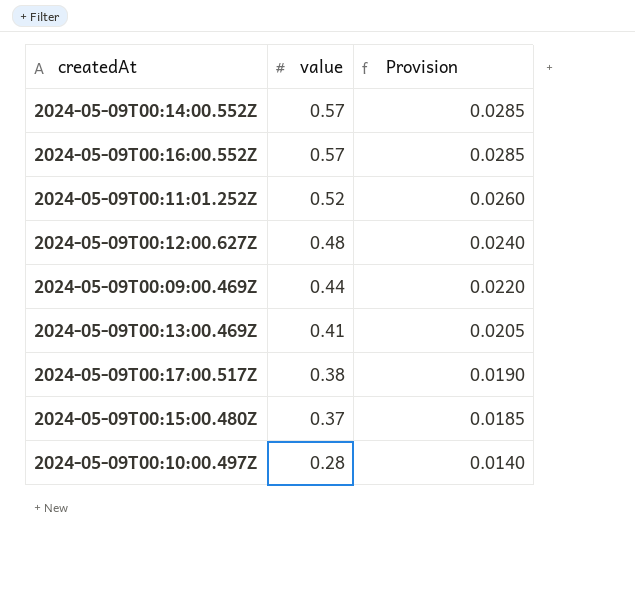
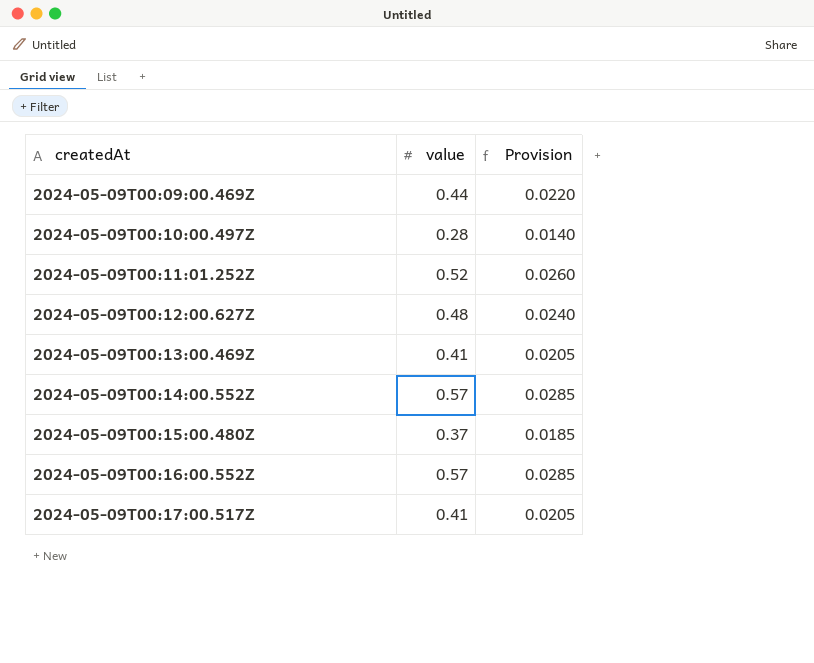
row order: value descending -> createdAt ascending
2024-05-09T00:17:00.517Z | value: 0.38 -> 0.41
2024-05-09T00:17:00.517Z | Provision: 0.0190 -> 0.0205

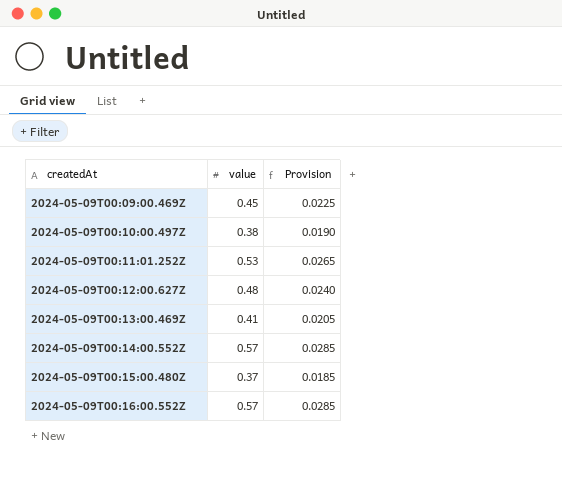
row 2024-05-09T00:17:00.517Z: 0.41 | 0.0205 -> none
2024-05-09T00:09:00.469Z | value: 0.44 -> 0.45
2024-05-09T00:09:00.469Z | Provision: 0.0220 -> 0.0225
2024-05-09T00:10:00.497Z | value: 0.28 -> 0.38
2024-05-09T00:10:00.497Z | Provision: 0.0140 -> 0.0190
2024-05-09T00:11:01.252Z | value: 0.52 -> 0.53
2024-05-09T00:11:01.252Z | Provision: 0.0260 -> 0.0265

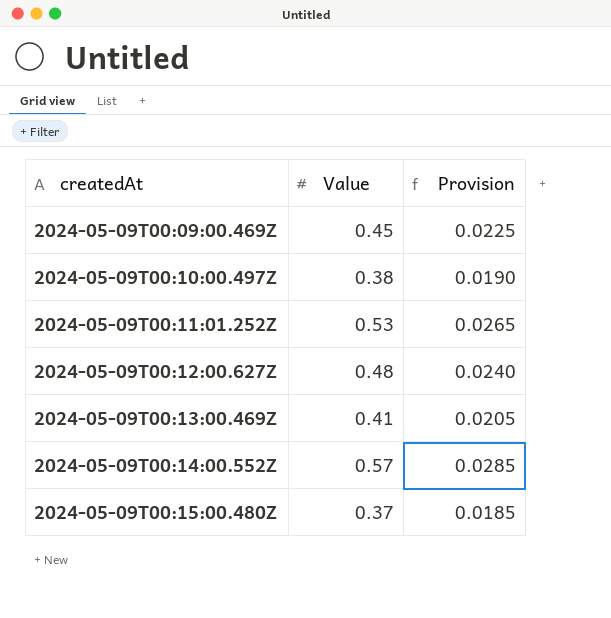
column name: value -> Value
row 2024-05-09T00:16:00.552Z: 0.57 | 0.0285 -> none

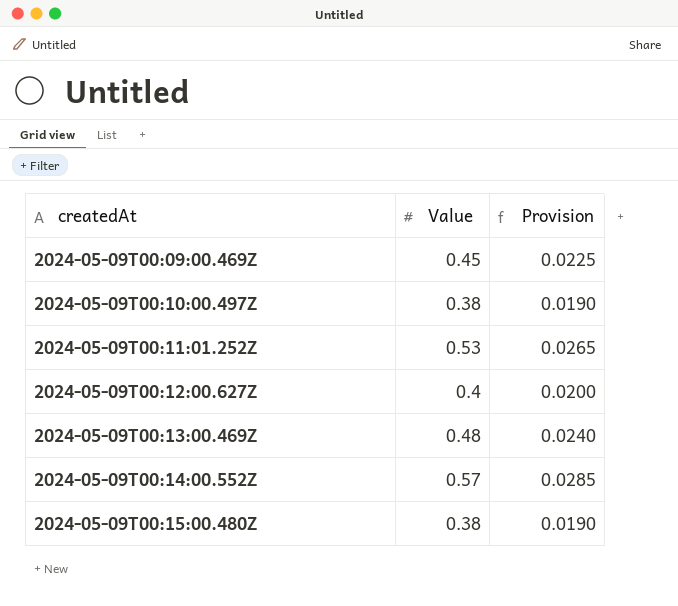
2024-05-09T00:12:00.627Z | Value: 0.48 -> 0.4
2024-05-09T00:12:00.627Z | Provision: 0.0240 -> 0.0200
2024-05-09T00:13:00.469Z | Value: 0.41 -> 0.48
2024-05-09T00:13:00.469Z | Provision: 0.0205 -> 0.0240
2024-05-09T00:15:00.480Z | Value: 0.37 -> 0.38
2024-05-09T00:15:00.480Z | Provision: 0.0185 -> 0.0190

